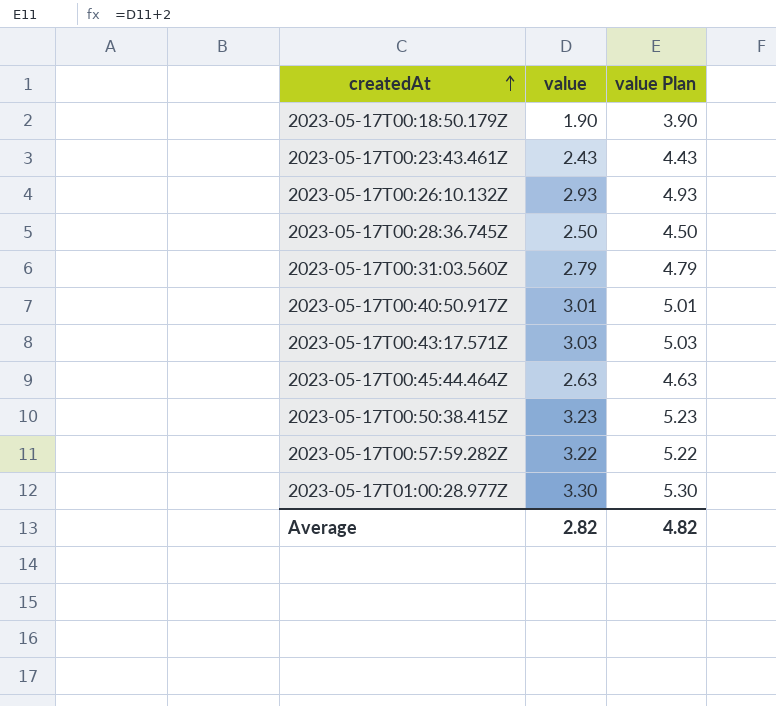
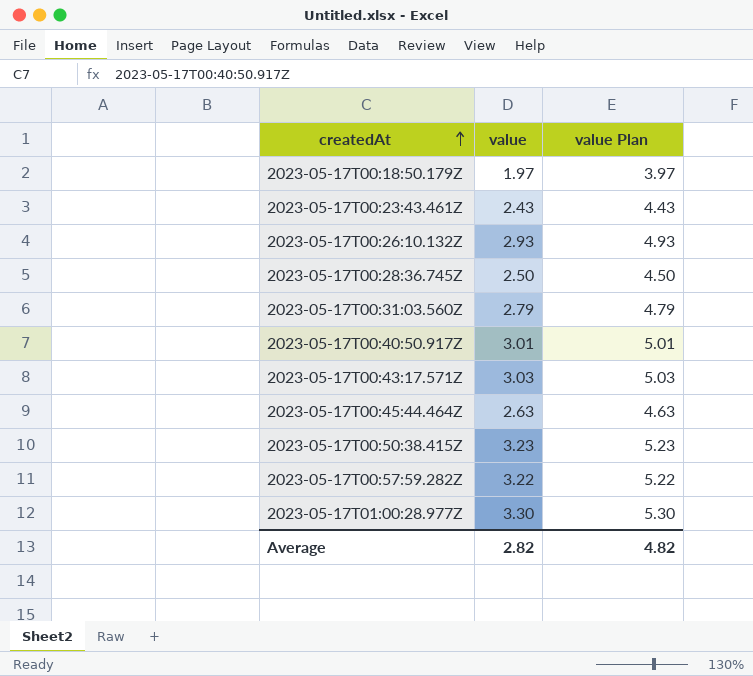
2023-05-17T00:18:50.179Z | value: 1.90 -> 1.97
2023-05-17T00:18:50.179Z | value Plan: 3.90 -> 3.97

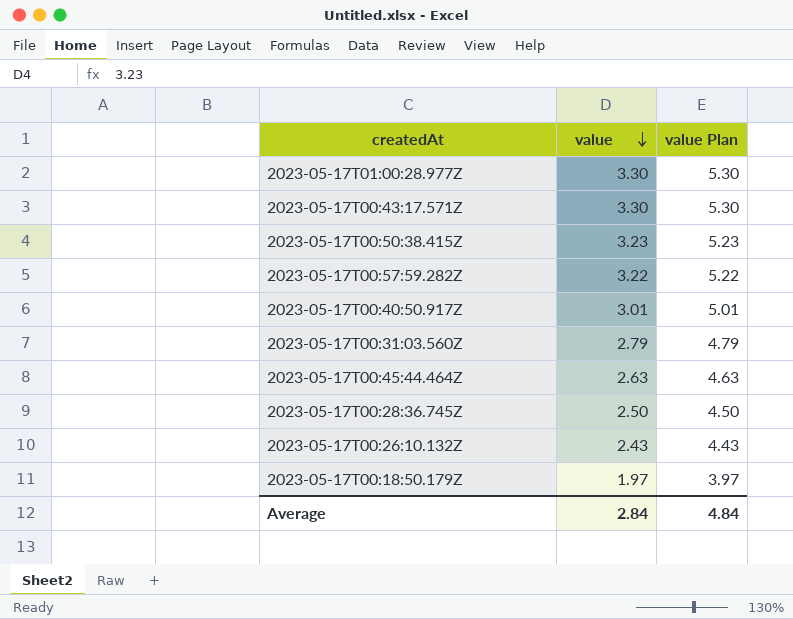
row order: createdAt ascending -> value descending
row 2023-05-17T00:23:43.461Z: 2.43 | 4.43 -> none
2023-05-17T00:43:17.571Z | value: 3.03 -> 3.30
2023-05-17T00:43:17.571Z | value Plan: 5.03 -> 5.30
2023-05-17T00:26:10.132Z | value: 2.93 -> 2.43
2023-05-17T00:26:10.132Z | value Plan: 4.93 -> 4.43
Average | value: 2.82 -> 2.84
Average | value Plan: 4.82 -> 4.84

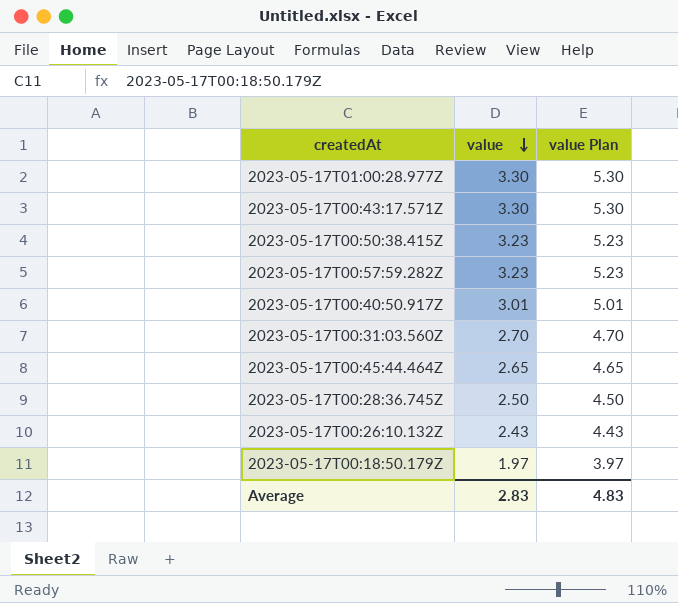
2023-05-17T00:57:59.282Z | value: 3.22 -> 3.23
2023-05-17T00:57:59.282Z | value Plan: 5.22 -> 5.23
2023-05-17T00:31:03.560Z | value: 2.79 -> 2.70
2023-05-17T00:31:03.560Z | value Plan: 4.79 -> 4.70
2023-05-17T00:45:44.464Z | value: 2.63 -> 2.65
2023-05-17T00:45:44.464Z | value Plan: 4.63 -> 4.65
Average | value: 2.84 -> 2.83
Average | value Plan: 4.84 -> 4.83

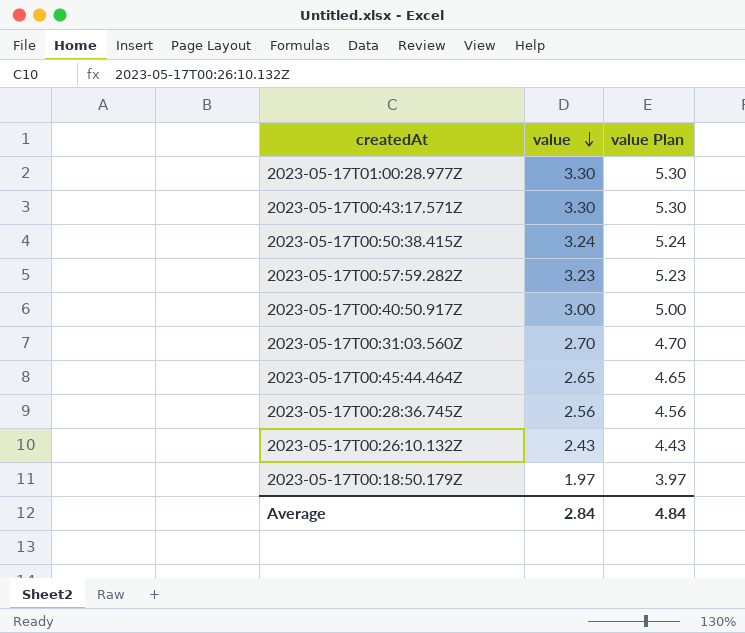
2023-05-17T00:50:38.415Z | value: 3.23 -> 3.24
2023-05-17T00:50:38.415Z | value Plan: 5.23 -> 5.24
2023-05-17T00:40:50.917Z | value: 3.01 -> 3.00
2023-05-17T00:40:50.917Z | value Plan: 5.01 -> 5.00
2023-05-17T00:28:36.745Z | value: 2.50 -> 2.56
2023-05-17T00:28:36.745Z | value Plan: 4.50 -> 4.56
Average | value: 2.83 -> 2.84
Average | value Plan: 4.83 -> 4.84

